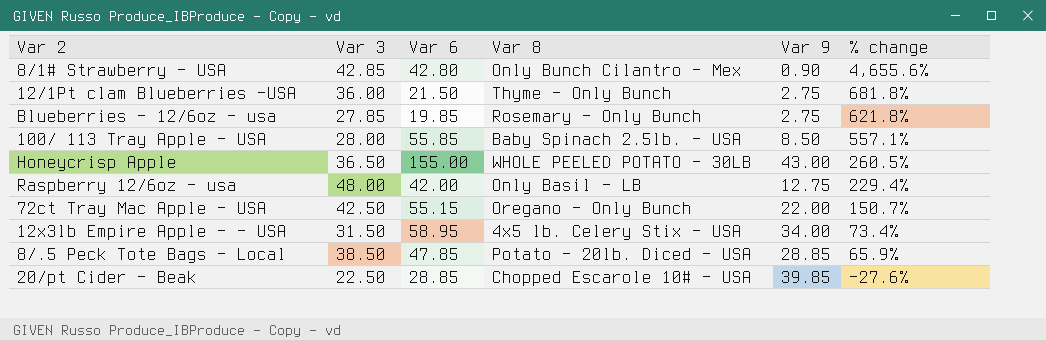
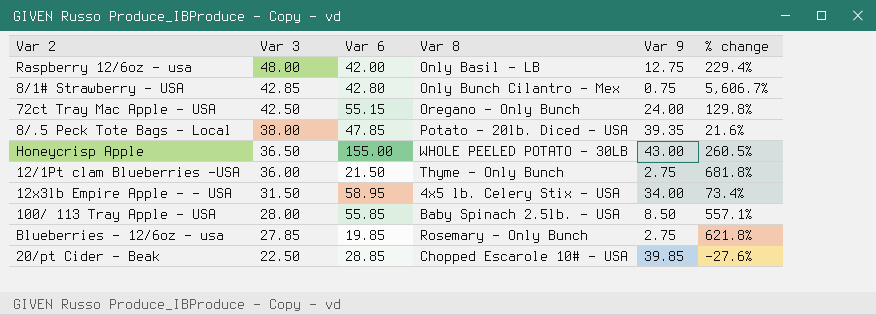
row order: % change descending -> Var 3 descending
8/1# Strawberry - USA | Var 9: 0.90 -> 0.75
8/1# Strawberry - USA | % change: 4,655.6% -> 5,606.7%
72ct Tray Mac Apple - USA | Var 9: 22.00 -> 24.00
72ct Tray Mac Apple - USA | % change: 150.7% -> 129.8%
8/.5 Peck Tote Bags - Local | Var 3: 38.50 -> 38.00
8/.5 Peck Tote Bags - Local | Var 9: 28.85 -> 39.35
8/.5 Peck Tote Bags - Local | % change: 65.9% -> 21.6%

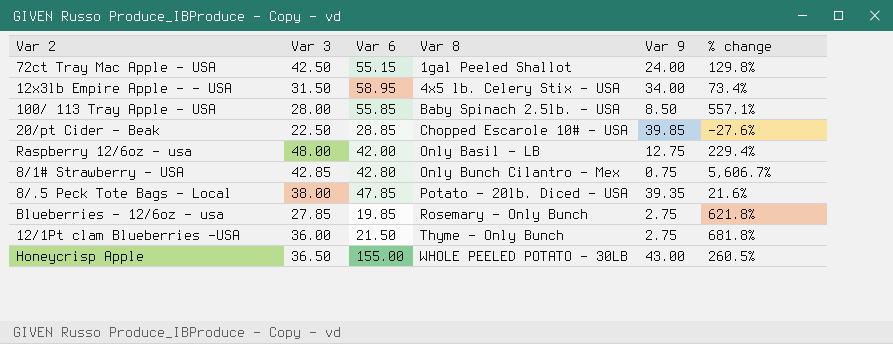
row order: Var 3 descending -> Var 8 ascending
72ct Tray Mac Apple - USA | Var 8: Oregano - Only Bunch -> 1gal Peeled Shallot

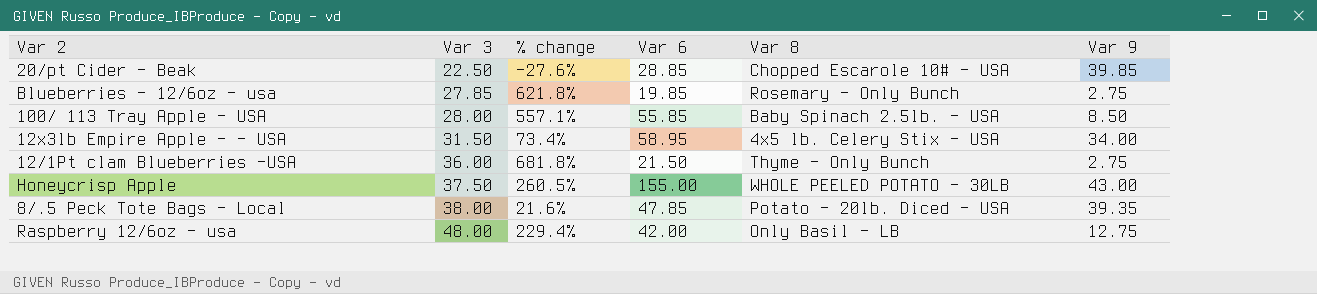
row order: Var 8 ascending -> Var 3 ascending
column % change | position: 6 -> 3
row 72ct Tray Mac Apple - USA: 42.50 | 55.15 | 1gal Peeled Shallot | 24.00 | 129.8% -> none
row 8/1# Strawberry - USA: 42.85 | 42.80 | Only Bunch Cilantro - Mex | 0.75 | 5,606.7% -> none
Honeycrisp Apple | Var 3: 36.50 -> 37.50

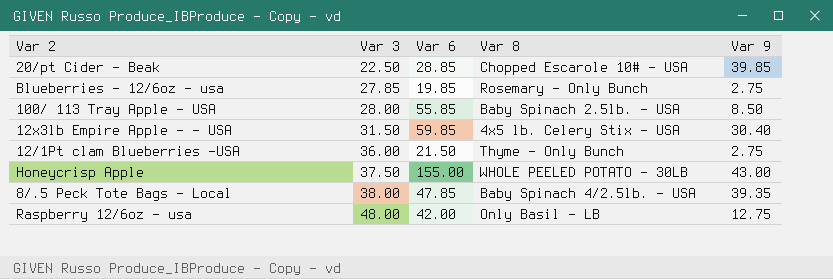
column % change | formula: ([Var 6] - [Var 9]) / [Var 9] -> none
12x3lb Empire Apple - - USA | Var 6: 58.95 -> 59.85
12x3lb Empire Apple - - USA | Var 9: 34.00 -> 30.40
8/.5 Peck Tote Bags - Local | Var 8: Potato - 20lb. Diced - USA -> Baby Spinach 4/2.5lb. - USA

